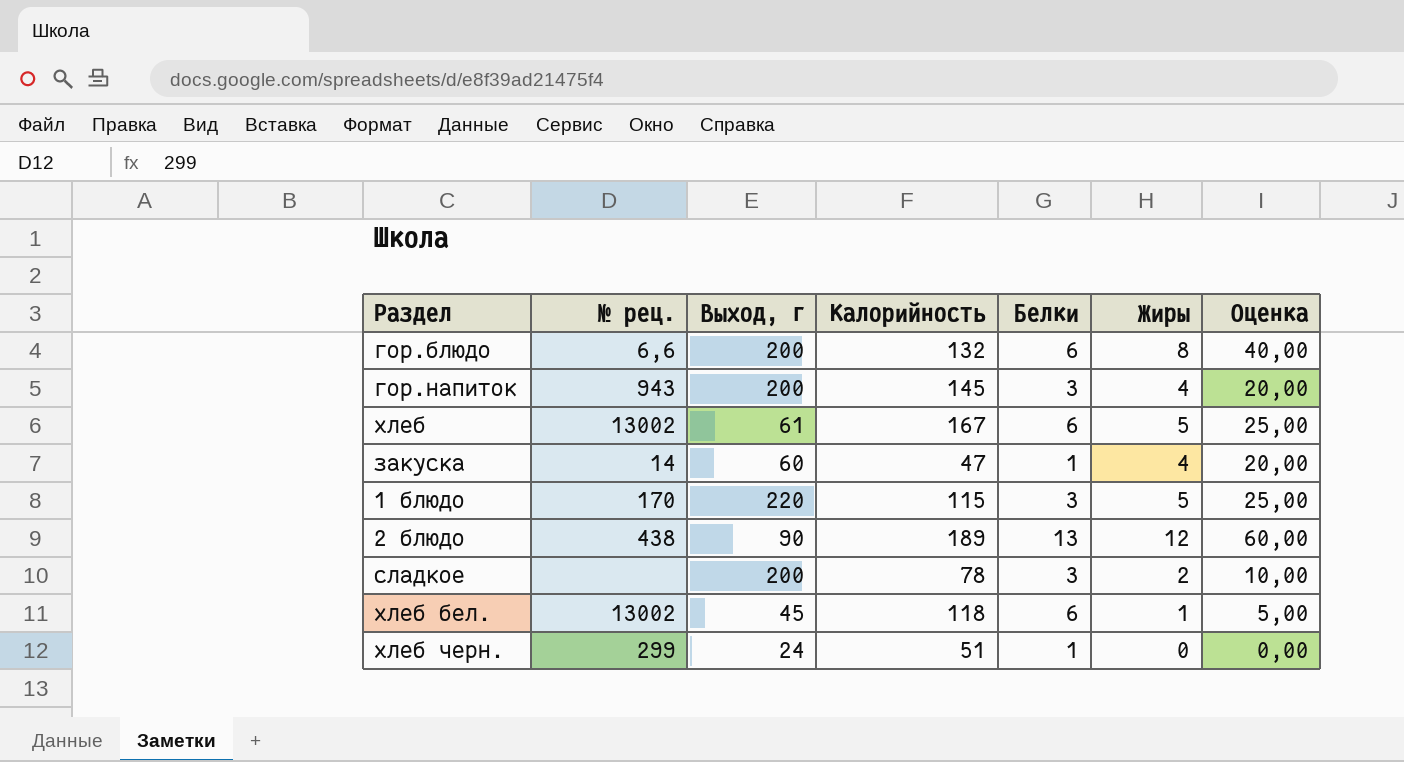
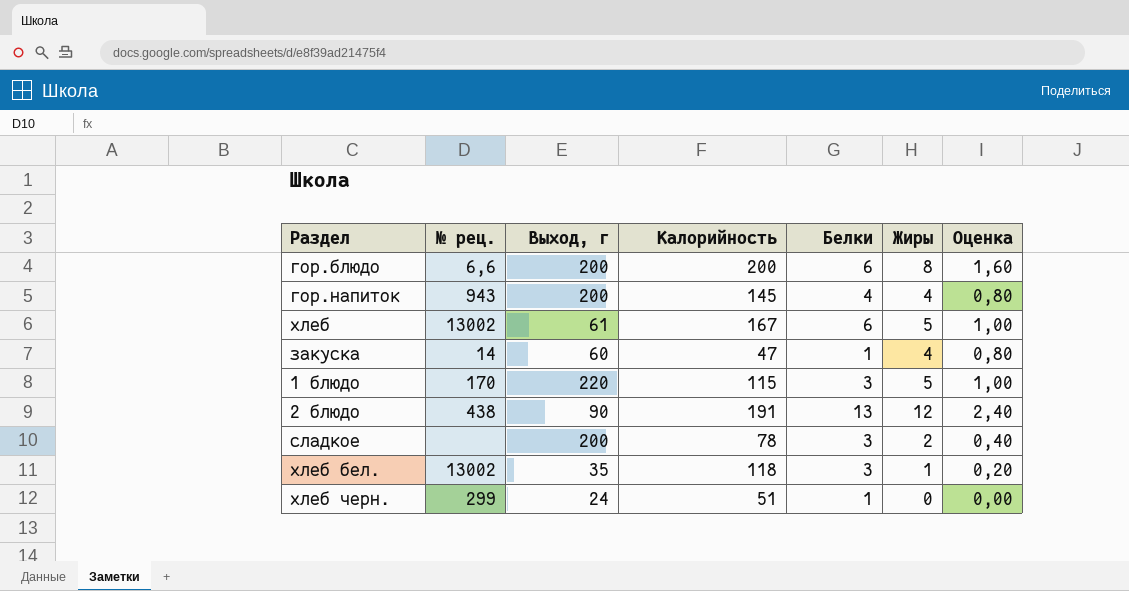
column Оценка | formula: [Жиры] * 5 -> [Жиры] * 0,2
гор.блюдо | Калорийность: 132 -> 200
гор.напиток | Белки: 3 -> 4
2 блюдо | Калорийность: 189 -> 191
хлеб бел. | Выход, г: 45 -> 35
хлеб бел. | Белки: 6 -> 3

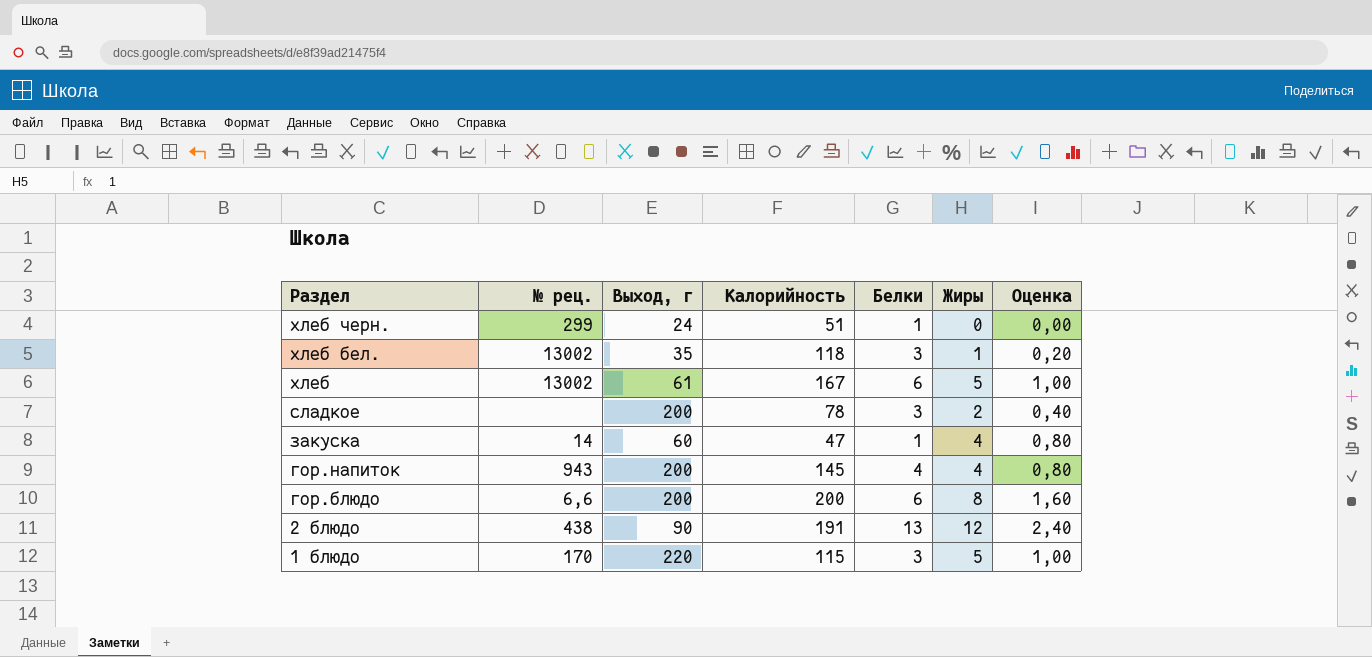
row order: none -> Раздел descending

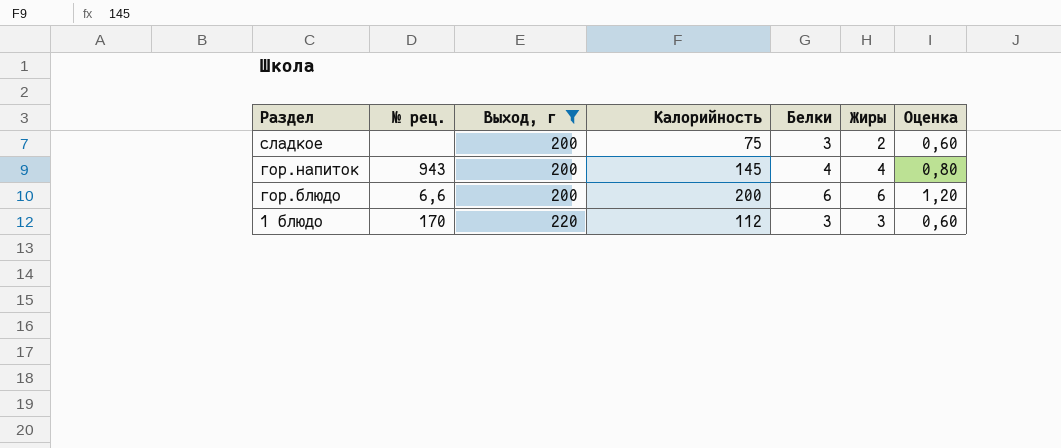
filter: none -> Выход, г >= 200
column Оценка | formula: [Жиры] * 0,2 -> [Белки] * 0,2
сладкое | Калорийность: 78 -> 75
гор.блюдо | Жиры: 8 -> 6
1 блюдо | Калорийность: 115 -> 112
1 блюдо | Жиры: 5 -> 3

